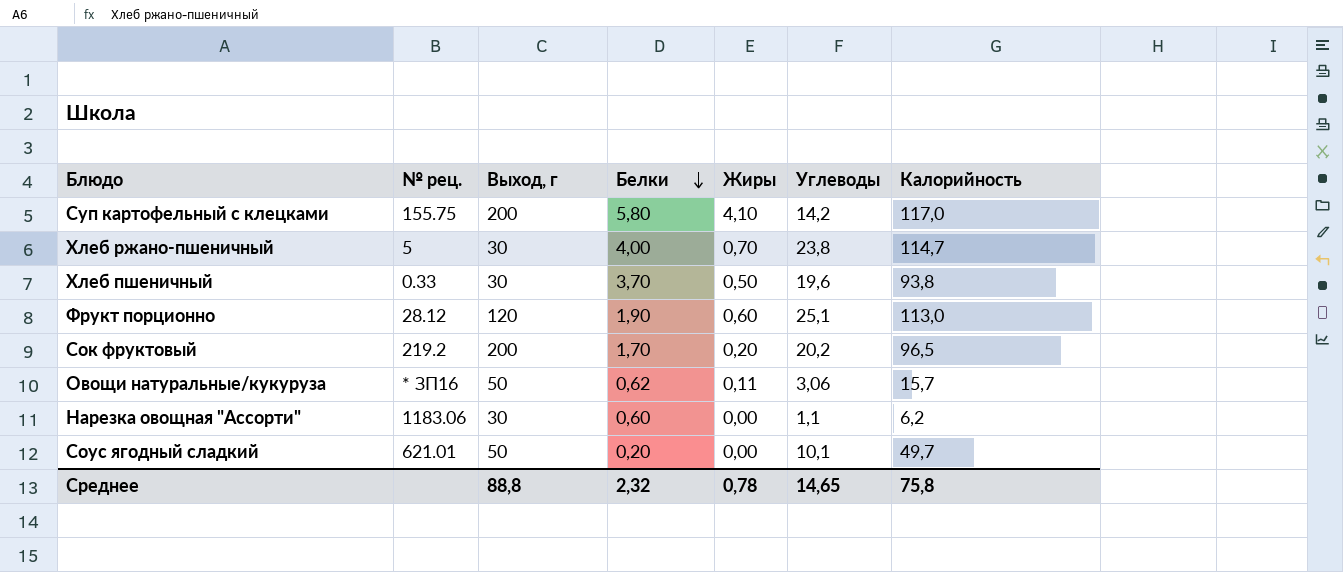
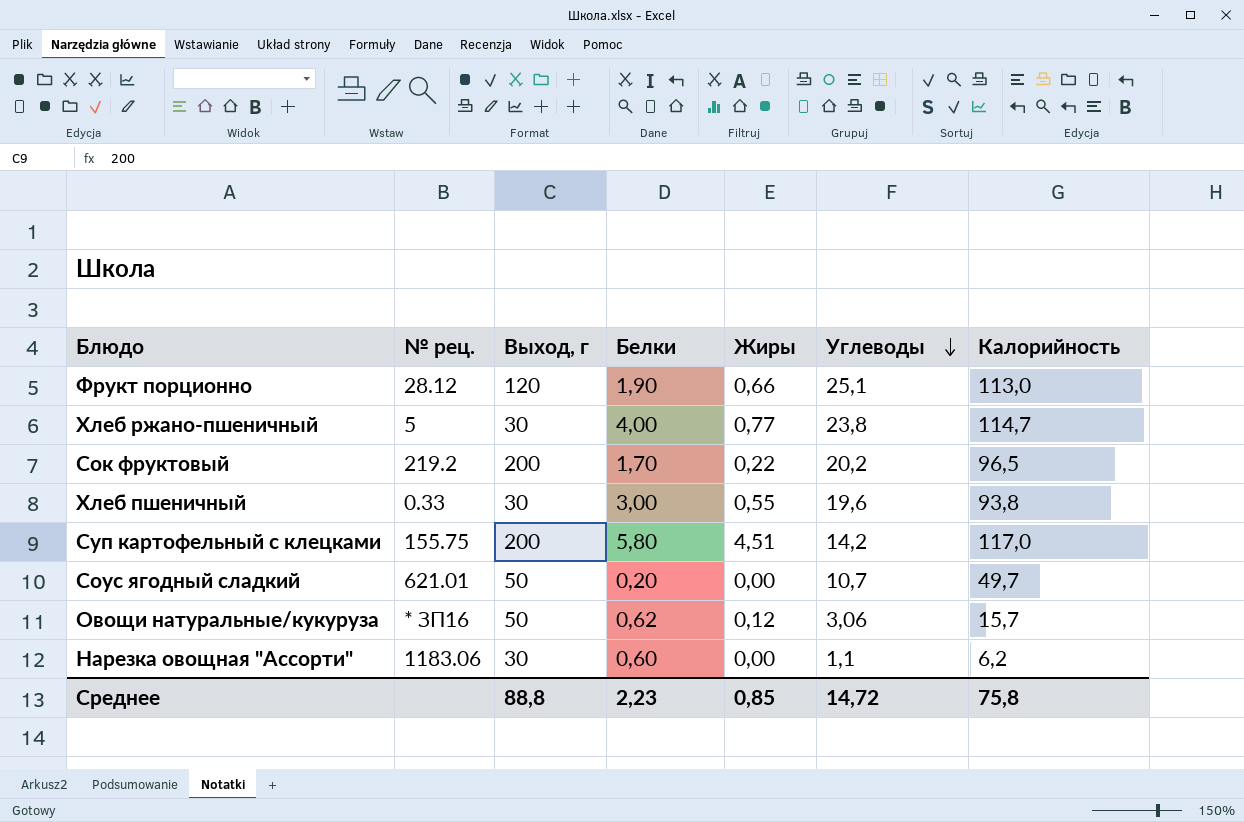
row order: Белки descending -> Углеводы descending
Фрукт порционно | Жиры: 0,60 -> 0,66
Хлеб ржано-пшеничный | Жиры: 0,70 -> 0,77
Сок фруктовый | Жиры: 0,20 -> 0,22
Хлеб пшеничный | Белки: 3,70 -> 3,00
Хлеб пшеничный | Жиры: 0,50 -> 0,55
Суп картофельный с клецками | Жиры: 4,10 -> 4,51
Соус ягодный сладкий | Углеводы: 10,1 -> 10,7
Овощи натуральные/кукуруза | Жиры: 0,11 -> 0,12
Среднее | Белки: 2,32 -> 2,23
Среднее | Жиры: 0,78 -> 0,85
Среднее | Углеводы: 14,65 -> 14,72

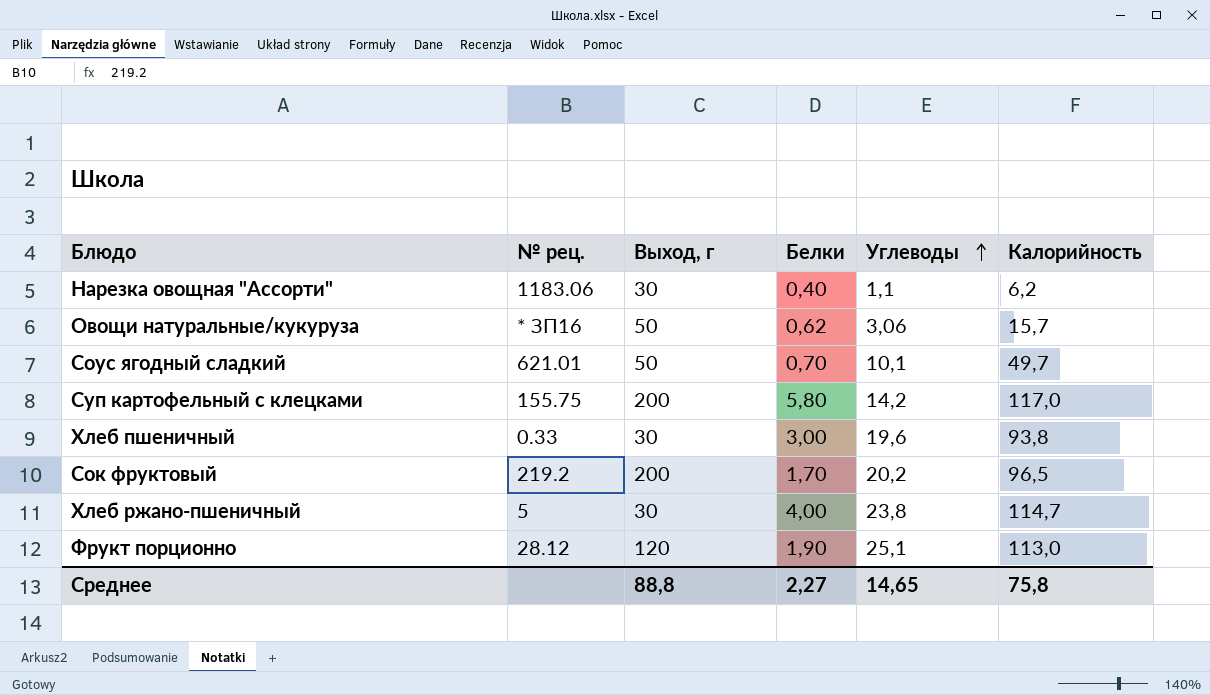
row order: Углеводы descending -> Углеводы ascending
column Жиры | position: 5 -> none
Нарезка овощная "Ассорти" | Белки: 0,60 -> 0,40
Соус ягодный сладкий | Белки: 0,20 -> 0,70
Соус ягодный сладкий | Углеводы: 10,7 -> 10,1
Среднее | Белки: 2,23 -> 2,27
Среднее | Углеводы: 14,72 -> 14,65

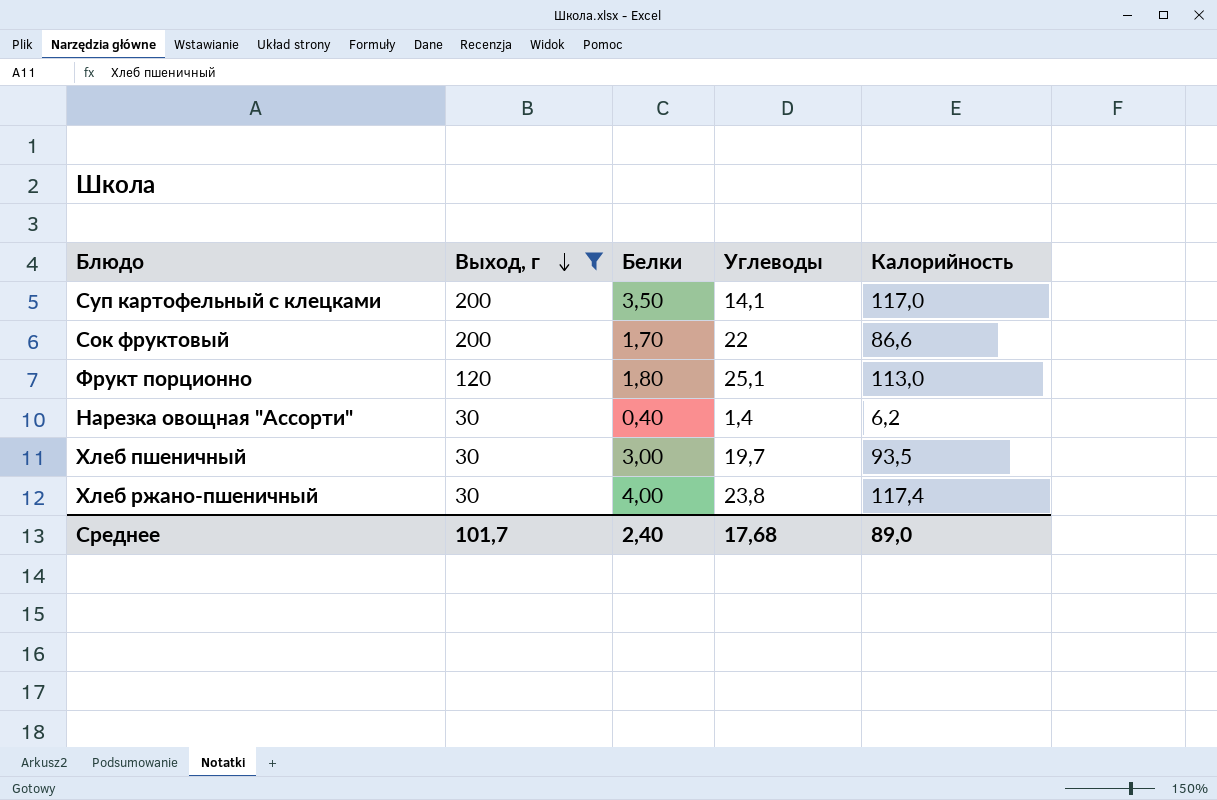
filter: none -> Выход, г != 50
row order: Углеводы ascending -> Выход, г descending
column № рец. | position: 2 -> none
Суп картофельный с клецками | Белки: 5,80 -> 3,50
Суп картофельный с клецками | Углеводы: 14,2 -> 14,1
Сок фруктовый | Углеводы: 20,2 -> 22
Сок фруктовый | Калорийность: 96,5 -> 86,6
Фрукт порционно | Белки: 1,90 -> 1,80
Нарезка овощная "Ассорти" | Углеводы: 1,1 -> 1,4
Хлеб пшеничный | Углеводы: 19,6 -> 19,7
Хлеб пшеничный | Калорийность: 93,8 -> 93,5
Хлеб ржано-пшеничный | Калорийность: 114,7 -> 117,4
Среднее | Выход, г: 88,8 -> 101,7
Среднее | Белки: 2,27 -> 2,40
Среднее | Углеводы: 14,65 -> 17,68
Среднее | Калорийность: 75,8 -> 89,0

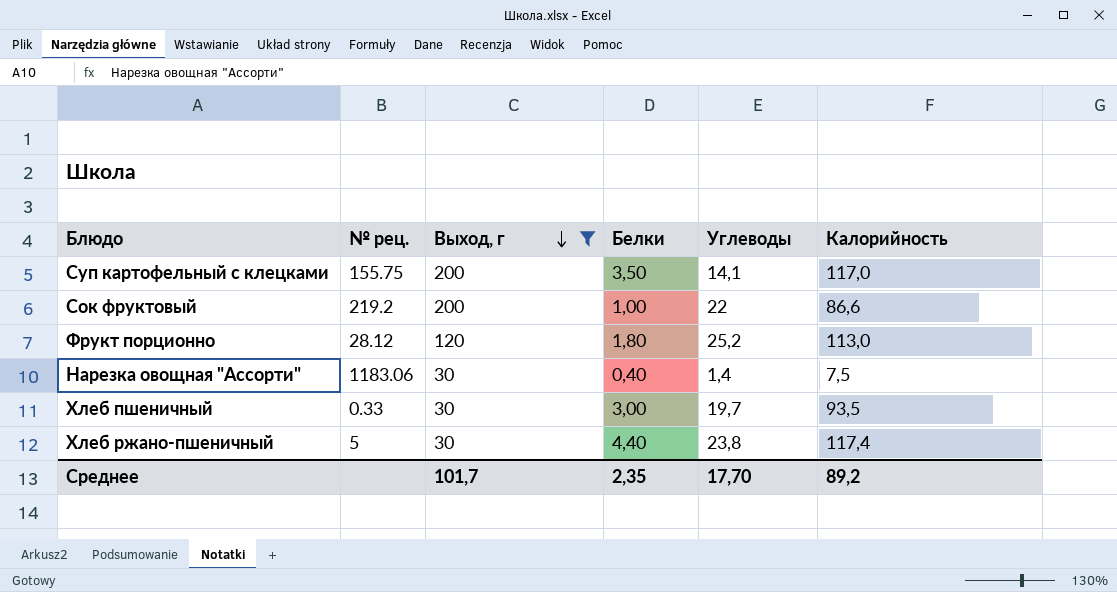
column № рец. | position: none -> 2
Сок фруктовый | Белки: 1,70 -> 1,00
Фрукт порционно | Углеводы: 25,1 -> 25,2
Нарезка овощная "Ассорти" | Калорийность: 6,2 -> 7,5
Хлеб ржано-пшеничный | Белки: 4,00 -> 4,40
Среднее | Белки: 2,40 -> 2,35
Среднее | Углеводы: 17,68 -> 17,70
Среднее | Калорийность: 89,0 -> 89,2

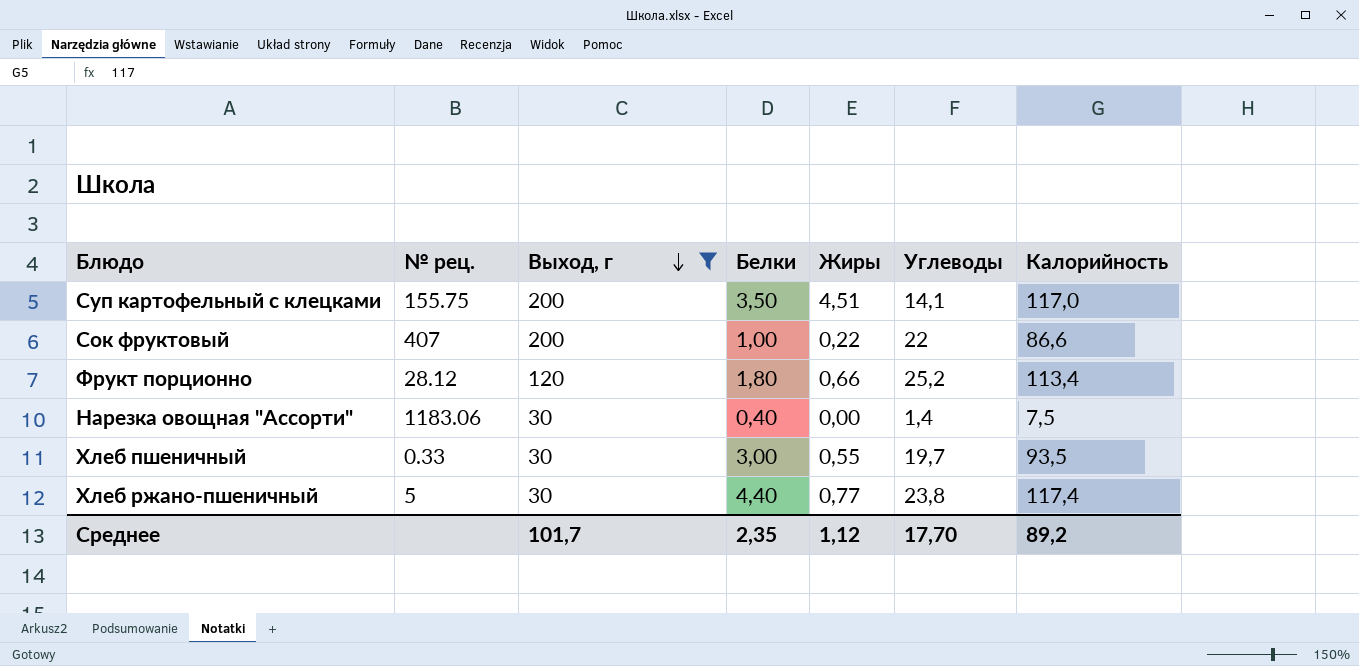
column Жиры | position: none -> 5
Сок фруктовый | № рец.: 219.2 -> 407
Фрукт порционно | Калорийность: 113,0 -> 113,4

